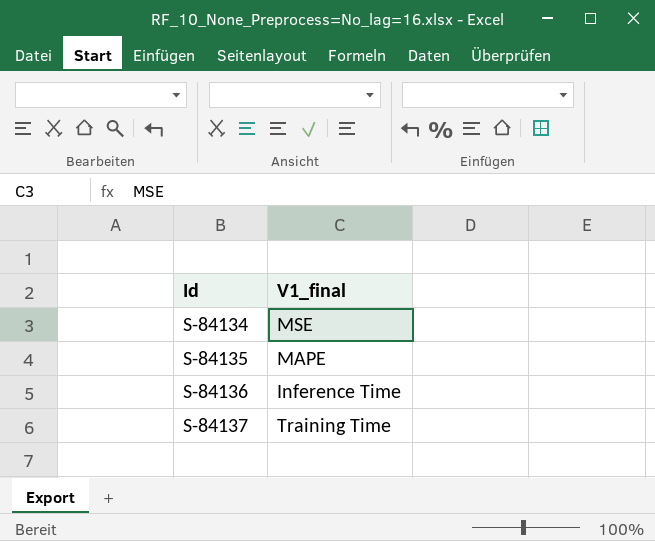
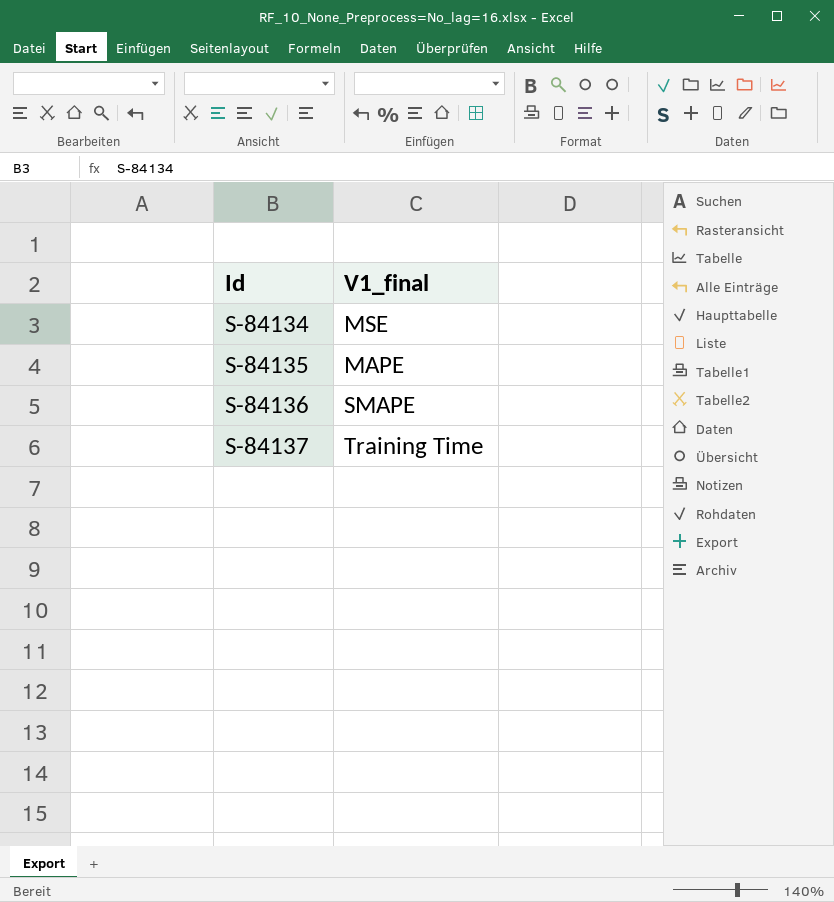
S-84136 | V1_final: Inference Time -> SMAPE

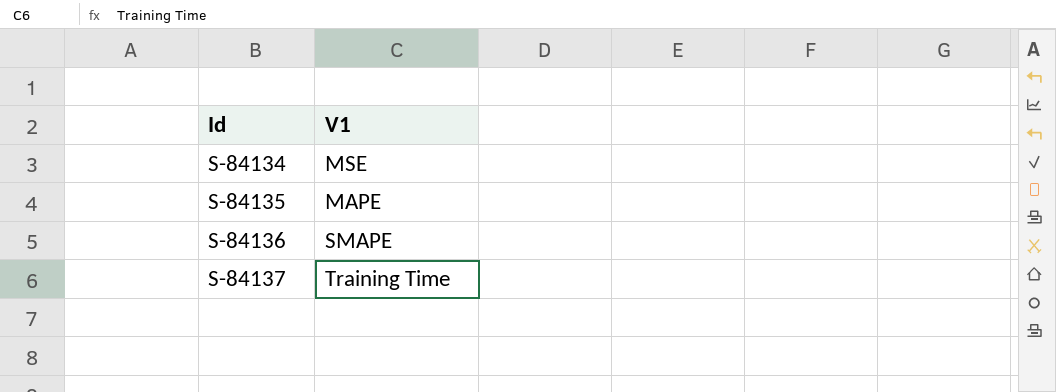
column name: V1_final -> V1

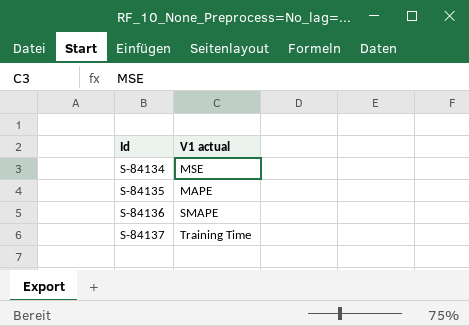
column name: V1 -> V1 actual

